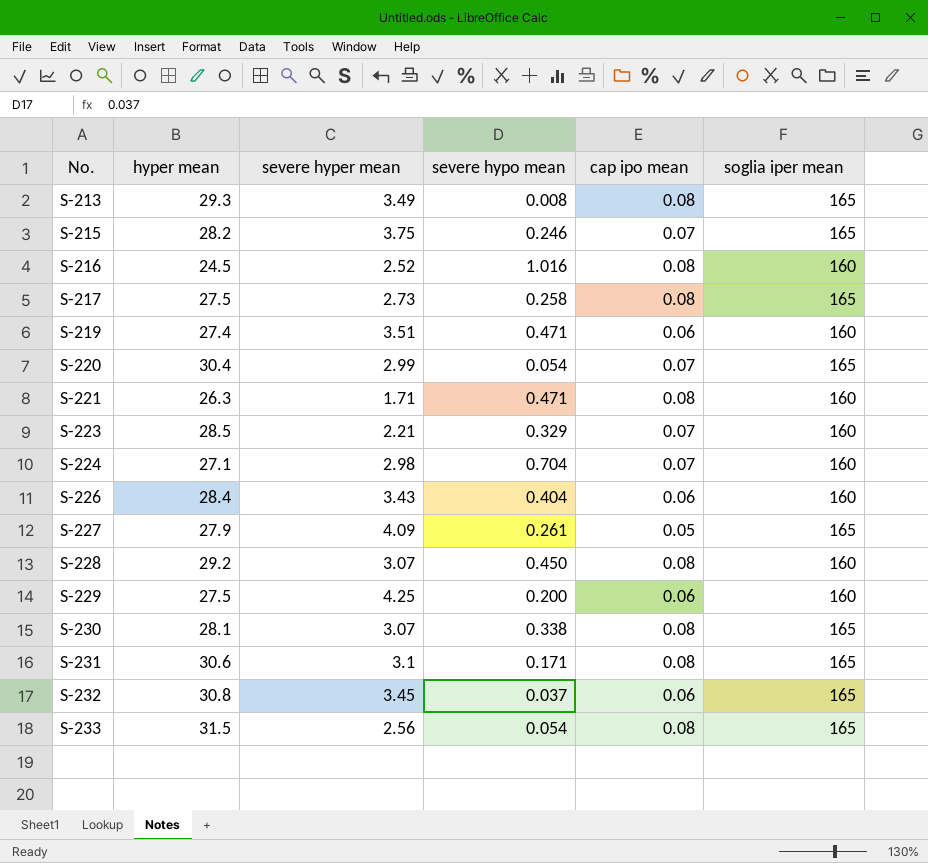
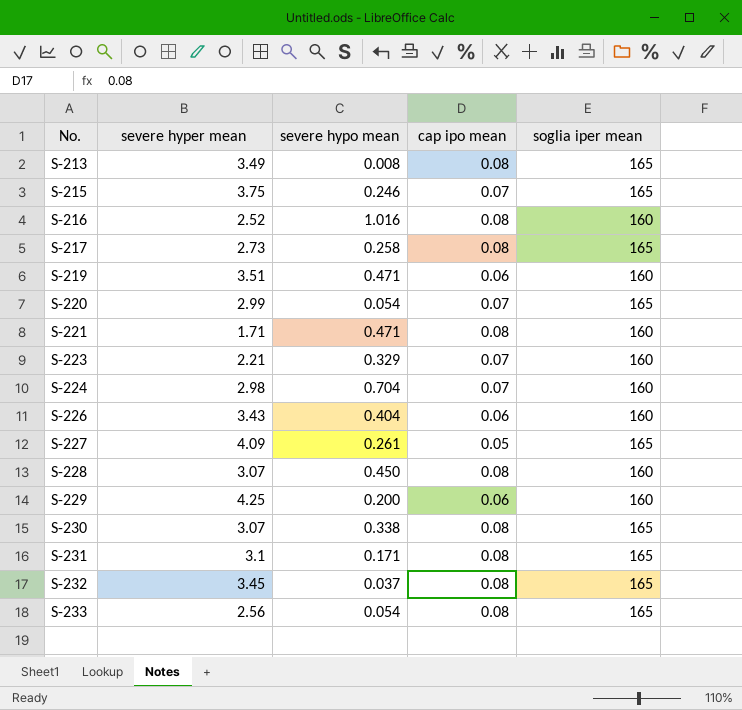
column hyper mean | position: 2 -> none
S-232 | cap ipo mean: 0.06 -> 0.08

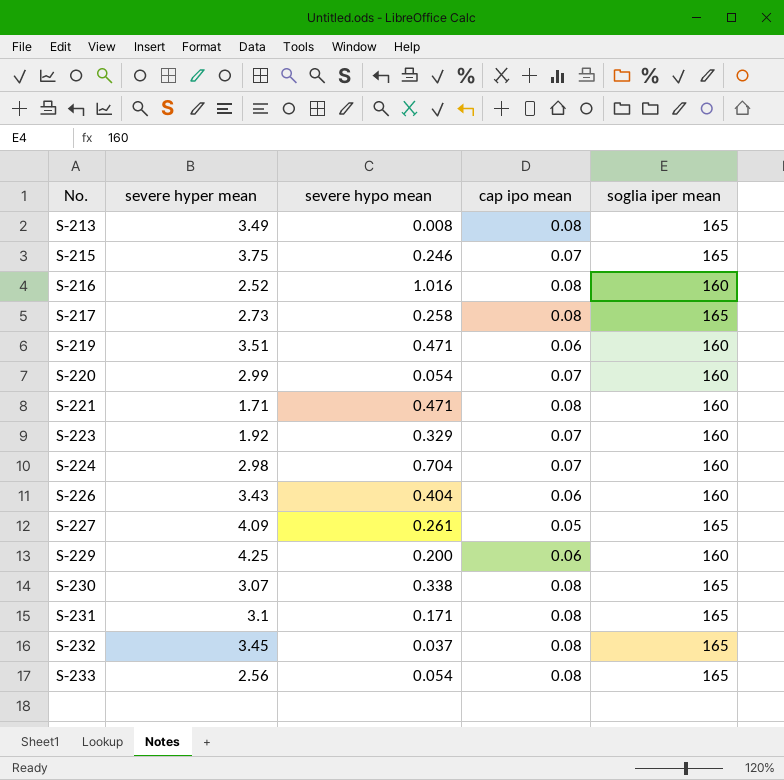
row S-228: 3.07 | 0.450 | 0.08 | 160 -> none
S-220 | soglia iper mean: 165 -> 160
S-223 | severe hyper mean: 2.21 -> 1.92

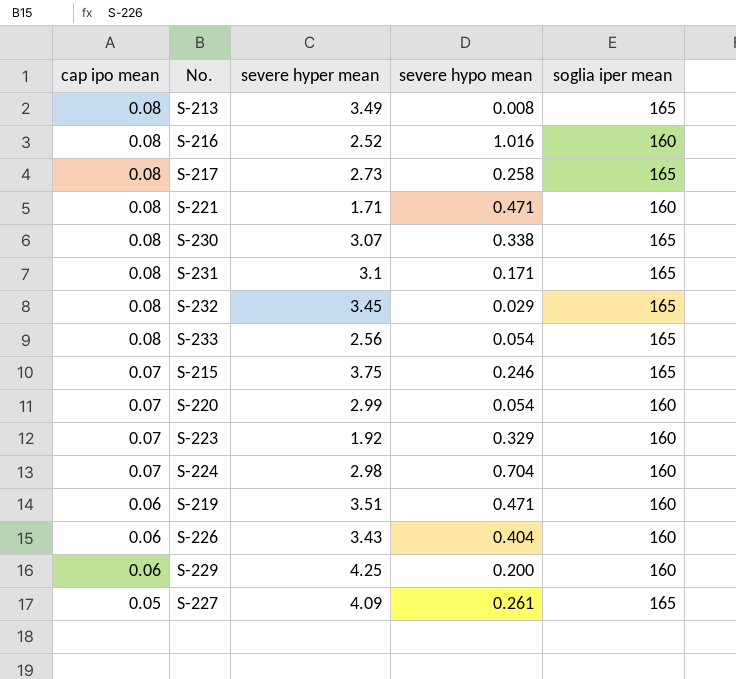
row order: No. ascending -> cap ipo mean descending
column cap ipo mean | position: 4 -> 1
S-232 | severe hypo mean: 0.037 -> 0.029

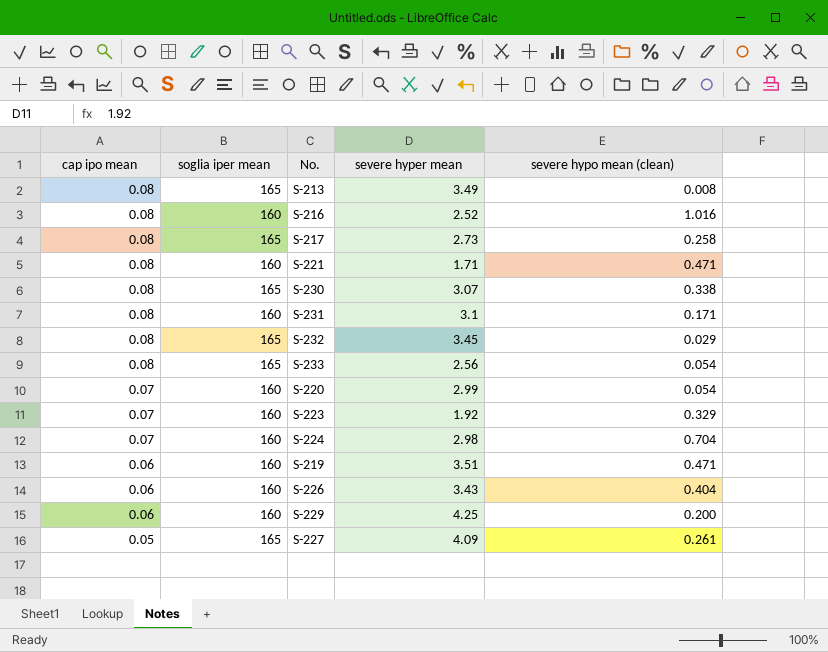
column soglia iper mean | position: 5 -> 2
column name: severe hypo mean -> severe hypo mean (clean)
row S-215: 0.07 | 3.75 | 0.246 | 165 -> none
S-231 | soglia iper mean: 165 -> 160

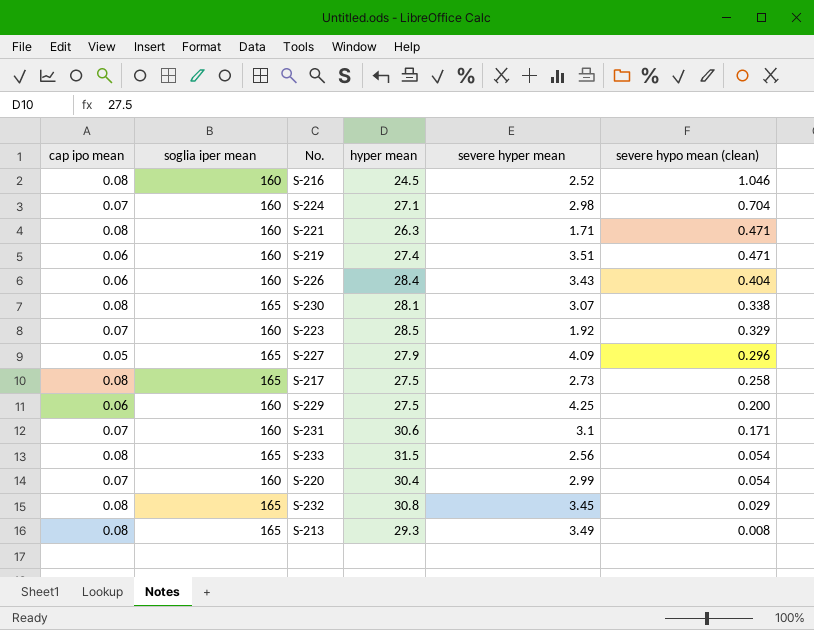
row order: cap ipo mean descending -> severe hypo mean (clean) descending
column hyper mean | position: none -> 4
S-216 | severe hypo mean (clean): 1.016 -> 1.046
S-227 | severe hypo mean (clean): 0.261 -> 0.296
S-231 | cap ipo mean: 0.08 -> 0.07

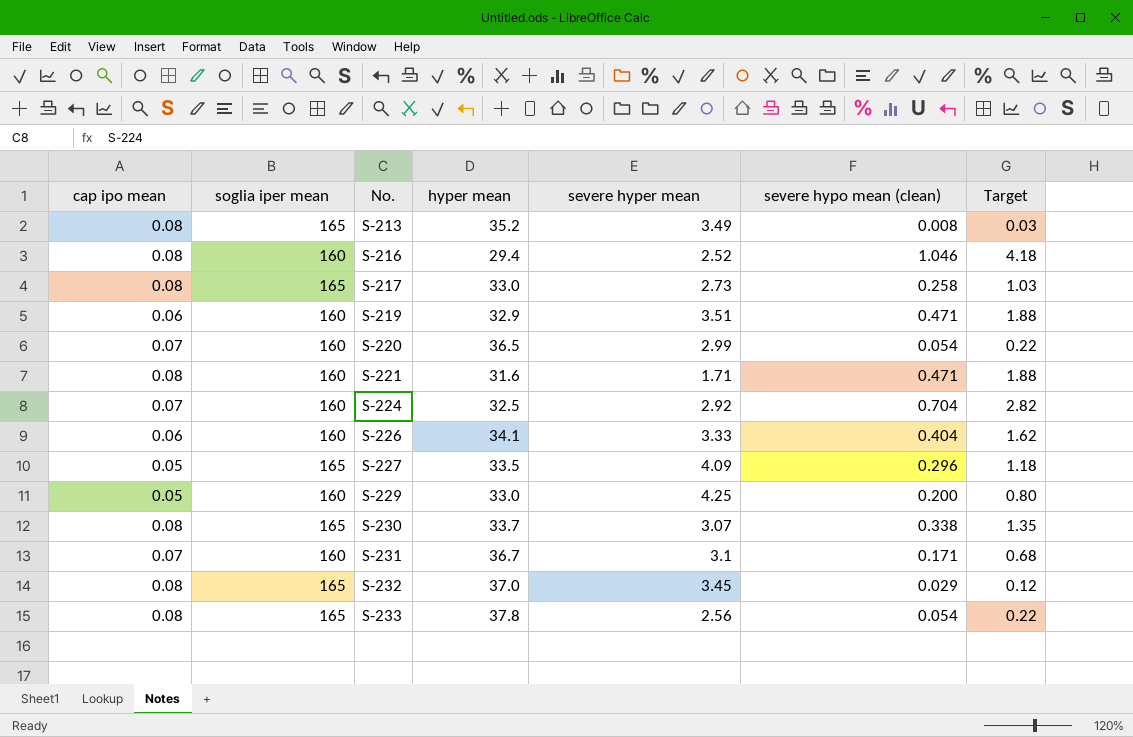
row order: severe hypo mean (clean) descending -> No. ascending
column Target | formula: none -> [severe hypo mean (clean)] * 4
row S-223: 0.07 | 160 | 28.5 | 1.92 | 0.329 -> none
S-213 | hyper mean: 29.3 -> 35.2
S-216 | hyper mean: 24.5 -> 29.4
S-217 | hyper mean: 27.5 -> 33.0
S-219 | hyper mean: 27.4 -> 32.9
S-220 | hyper mean: 30.4 -> 36.5
S-221 | hyper mean: 26.3 -> 31.6
S-224 | hyper mean: 27.1 -> 32.5
S-224 | severe hyper mean: 2.98 -> 2.92
S-226 | hyper mean: 28.4 -> 34.1
S-226 | severe hyper mean: 3.43 -> 3.33
S-227 | hyper mean: 27.9 -> 33.5
S-229 | cap ipo mean: 0.06 -> 0.05
S-229 | hyper mean: 27.5 -> 33.0
S-230 | hyper mean: 28.1 -> 33.7
S-231 | hyper mean: 30.6 -> 36.7
S-232 | hyper mean: 30.8 -> 37.0
S-233 | hyper mean: 31.5 -> 37.8

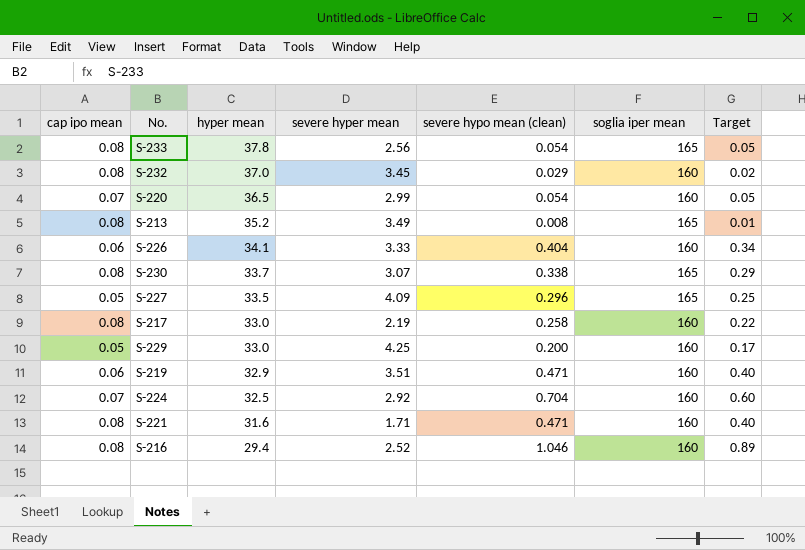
row order: No. ascending -> hyper mean descending
column soglia iper mean | position: 2 -> 6
column Target | formula: [severe hypo mean (clean)] * 4 -> [severe hypo mean (clean)] * 0.85
row S-231: 0.07 | 160 | 36.7 | 3.1 | 0.171 | 0.68 -> none
S-232 | soglia iper mean: 165 -> 160
S-217 | severe hyper mean: 2.73 -> 2.19
S-217 | soglia iper mean: 165 -> 160

